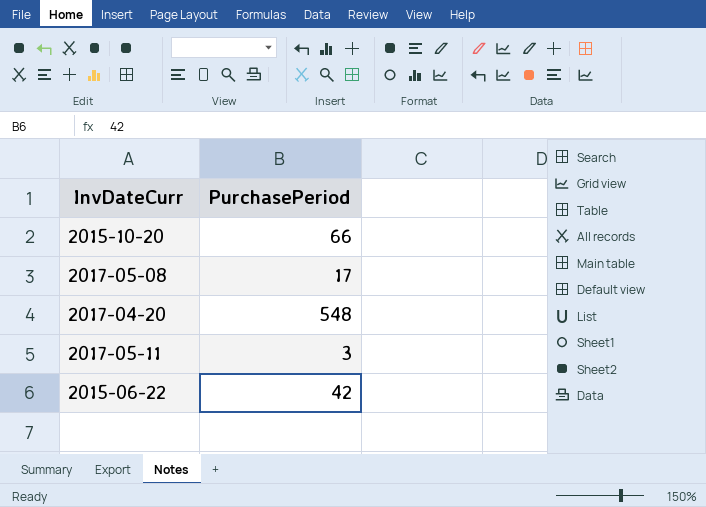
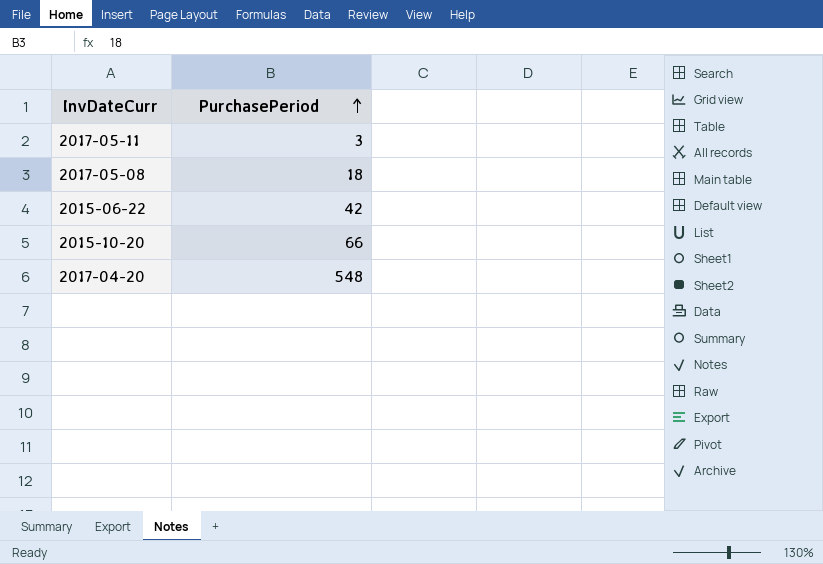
row order: none -> PurchasePeriod ascending
2017-05-08 | PurchasePeriod: 17 -> 18

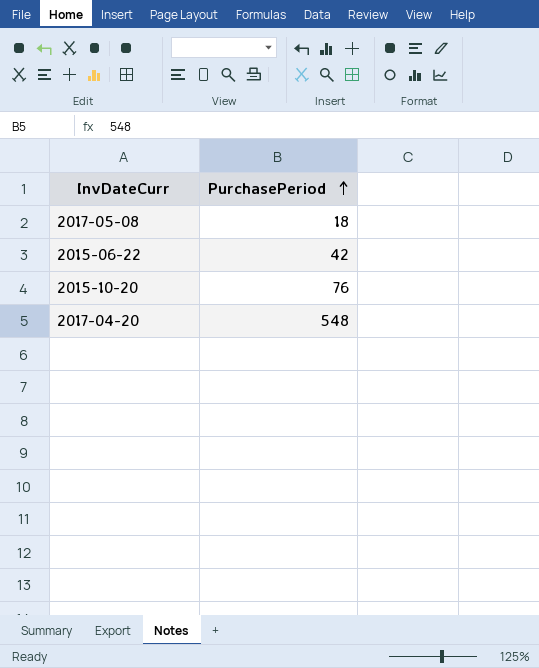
row 2017-05-11: 3 -> none
2015-10-20 | PurchasePeriod: 66 -> 76

